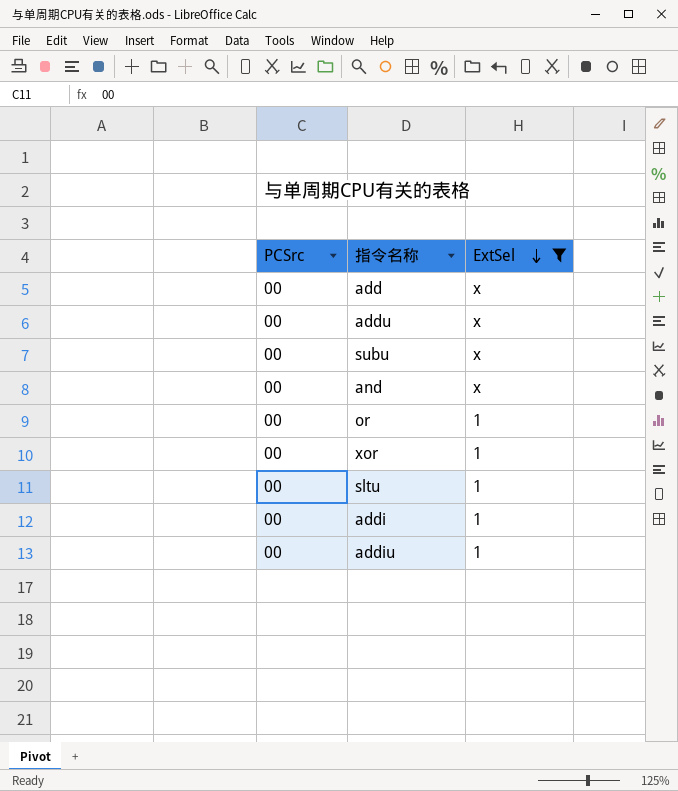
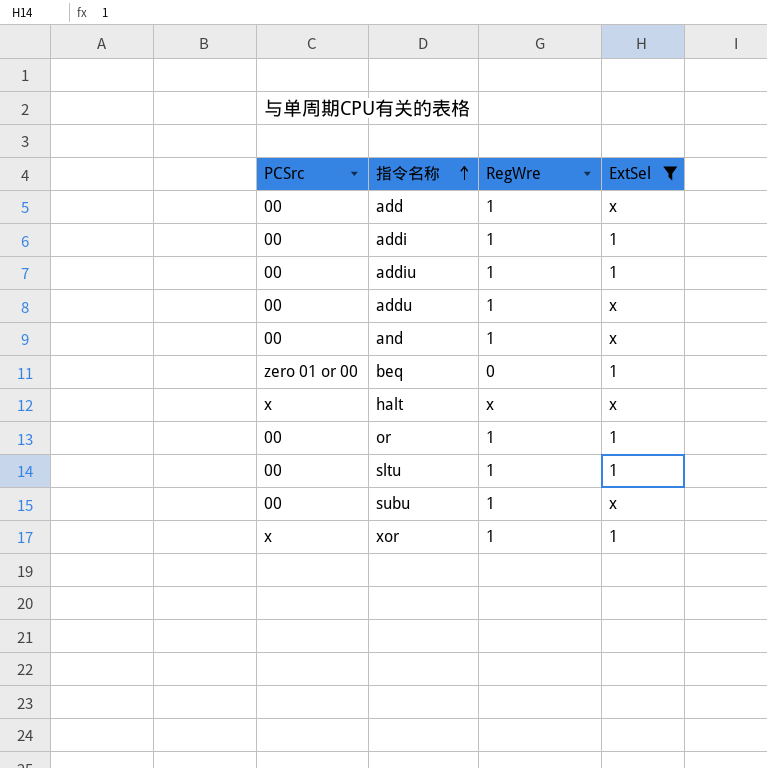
row order: ExtSel descending -> 指令名称 ascending
column RegWre | position: none -> 3
row beq: none -> zero 01 or 00 | 0 | 1
row halt: none -> x | x | x
xor | PCSrc: 00 -> x

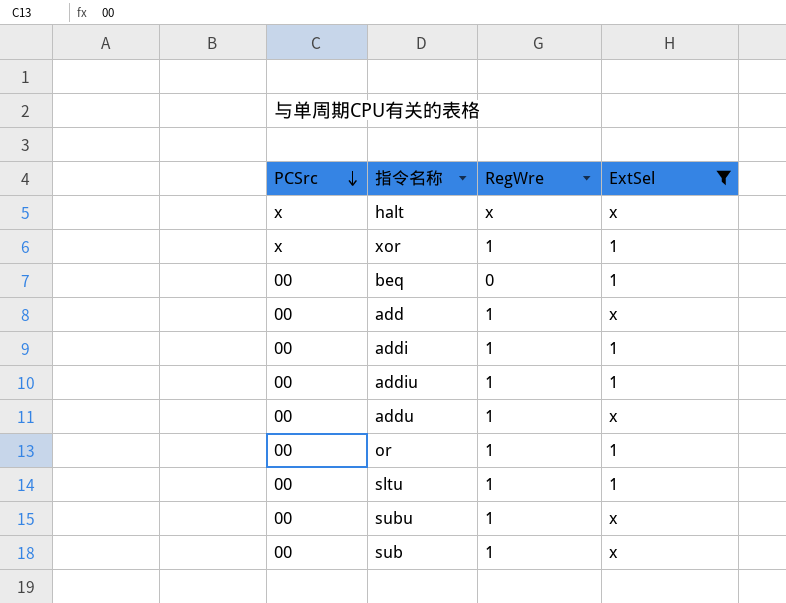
row order: 指令名称 ascending -> PCSrc descending
row and: 00 | 1 | x -> none
beq | PCSrc: zero 01 or 00 -> 00
row sub: none -> 00 | 1 | x

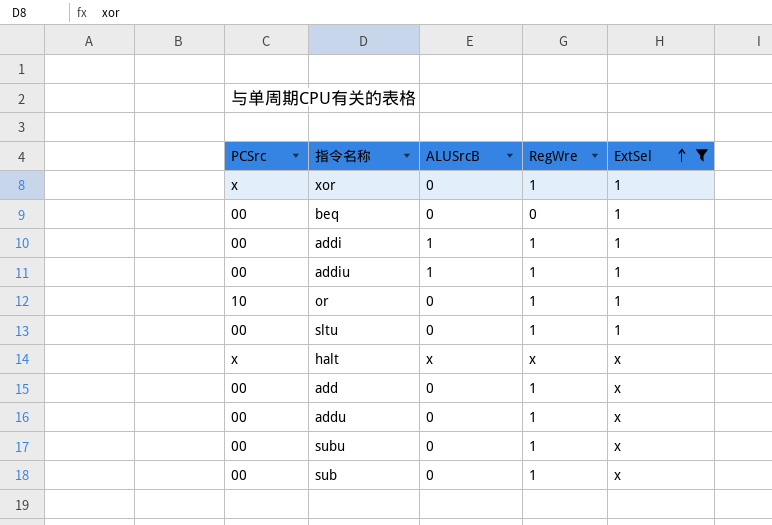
row order: PCSrc descending -> ExtSel ascending
column ALUSrcB | position: none -> 3
or | PCSrc: 00 -> 10

